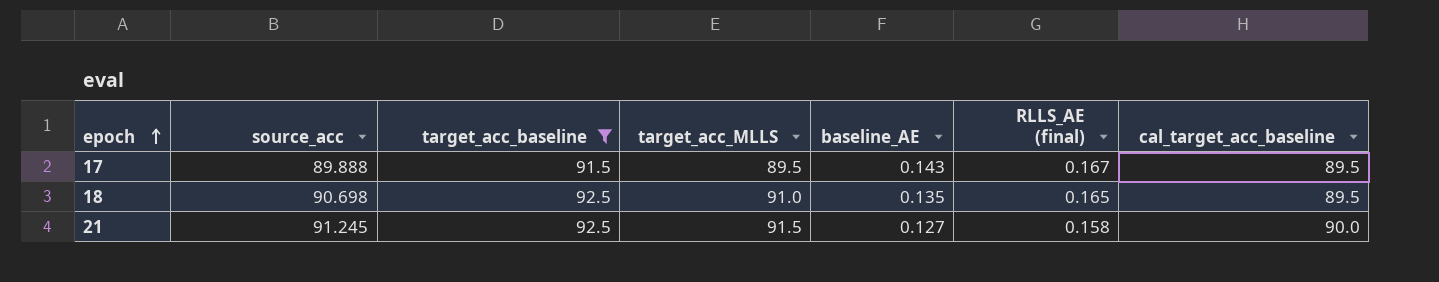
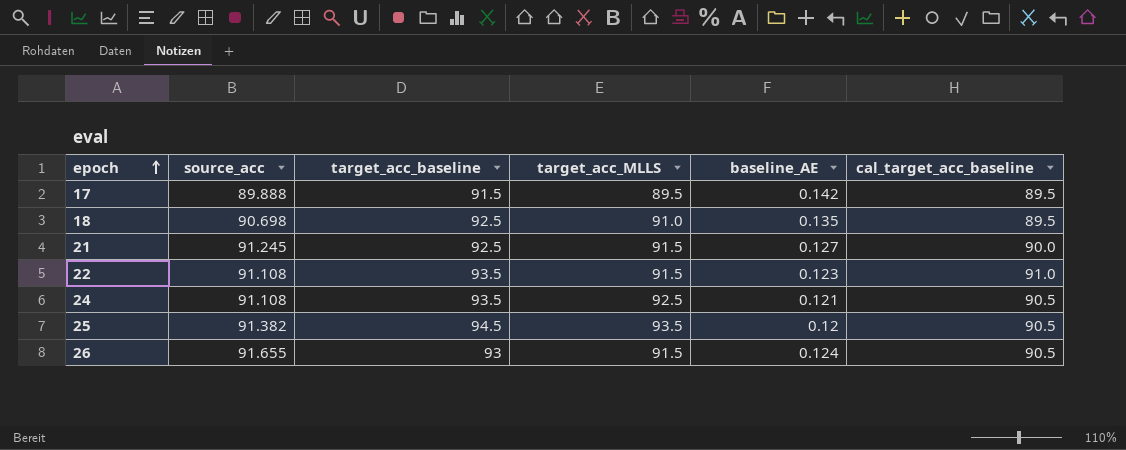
filter: target_acc_baseline <= 92.5 -> none
column RLLS_AE (final) | position: 6 -> none
17 | baseline_AE: 0.143 -> 0.142

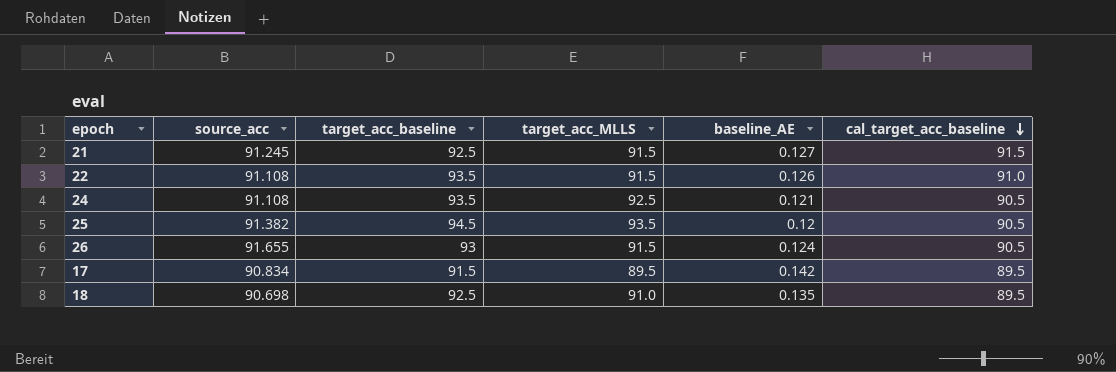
row order: epoch ascending -> cal_target_acc_baseline descending
21 | cal_target_acc_baseline: 90.0 -> 91.5
22 | baseline_AE: 0.123 -> 0.126
17 | source_acc: 89.888 -> 90.834

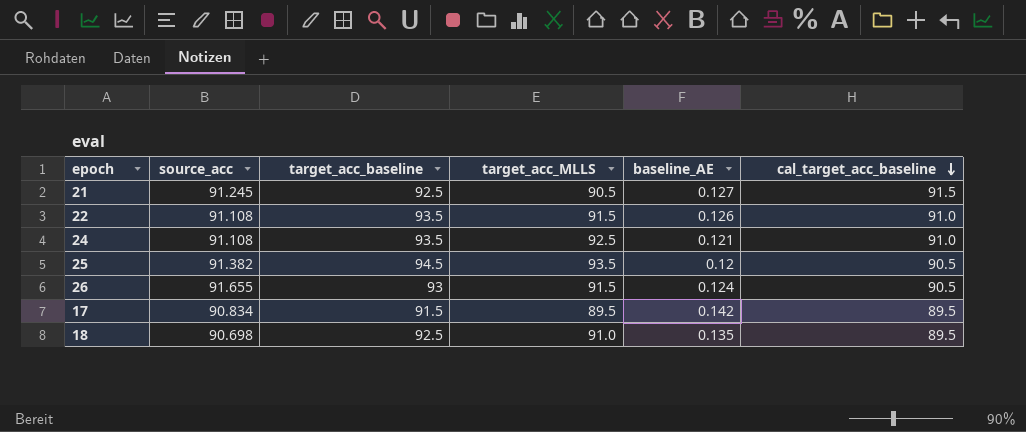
21 | target_acc_MLLS: 91.5 -> 90.5
24 | cal_target_acc_baseline: 90.5 -> 91.0

